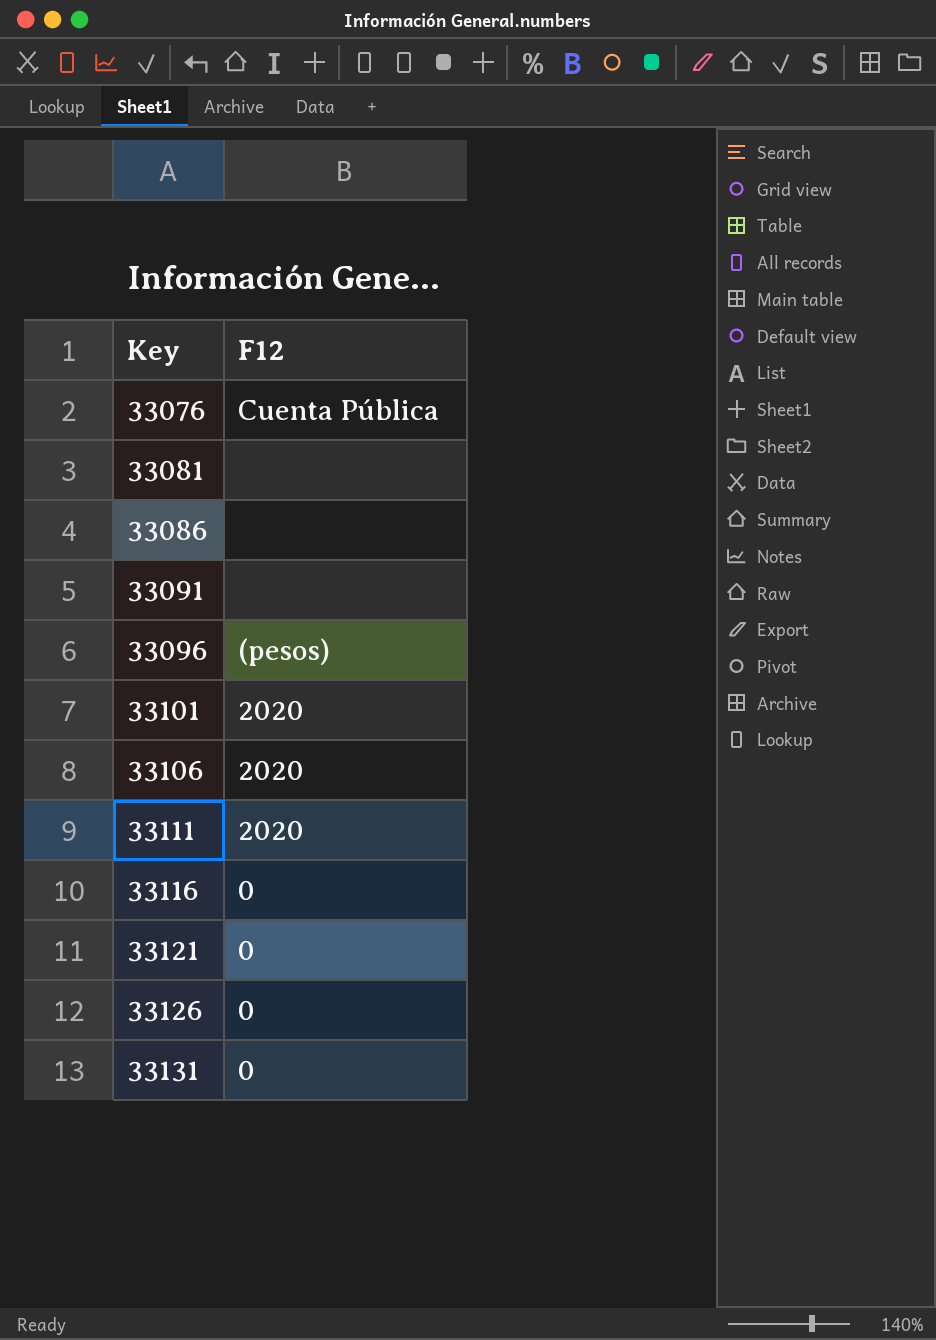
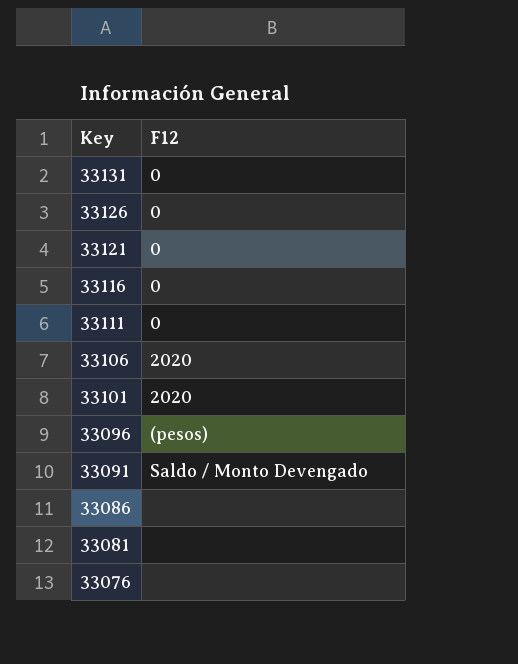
row order: Key ascending -> Key descending
33111 | F12: 2020 -> 0
33091 | F12: none -> Saldo / Monto Devengado
33076 | F12: Cuenta Pública -> none

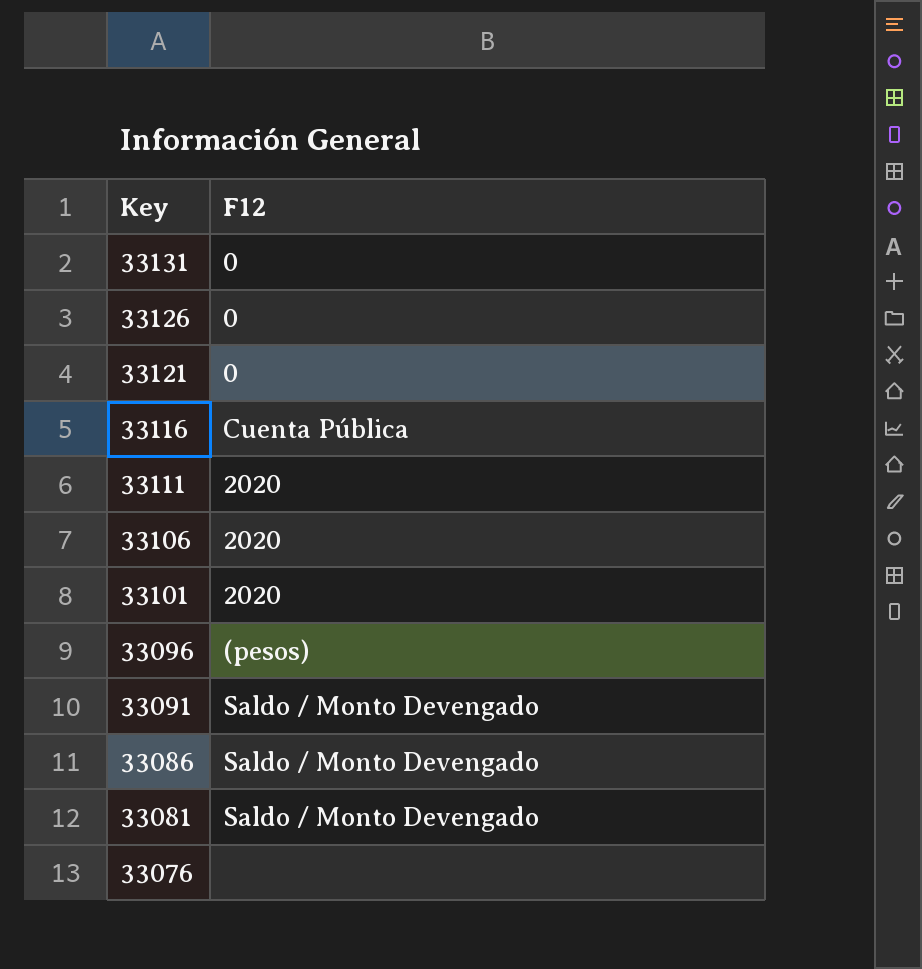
33116 | F12: 0 -> Cuenta Pública
33111 | F12: 0 -> 2020
33086 | F12: none -> Saldo / Monto Devengado
33081 | F12: none -> Saldo / Monto Devengado

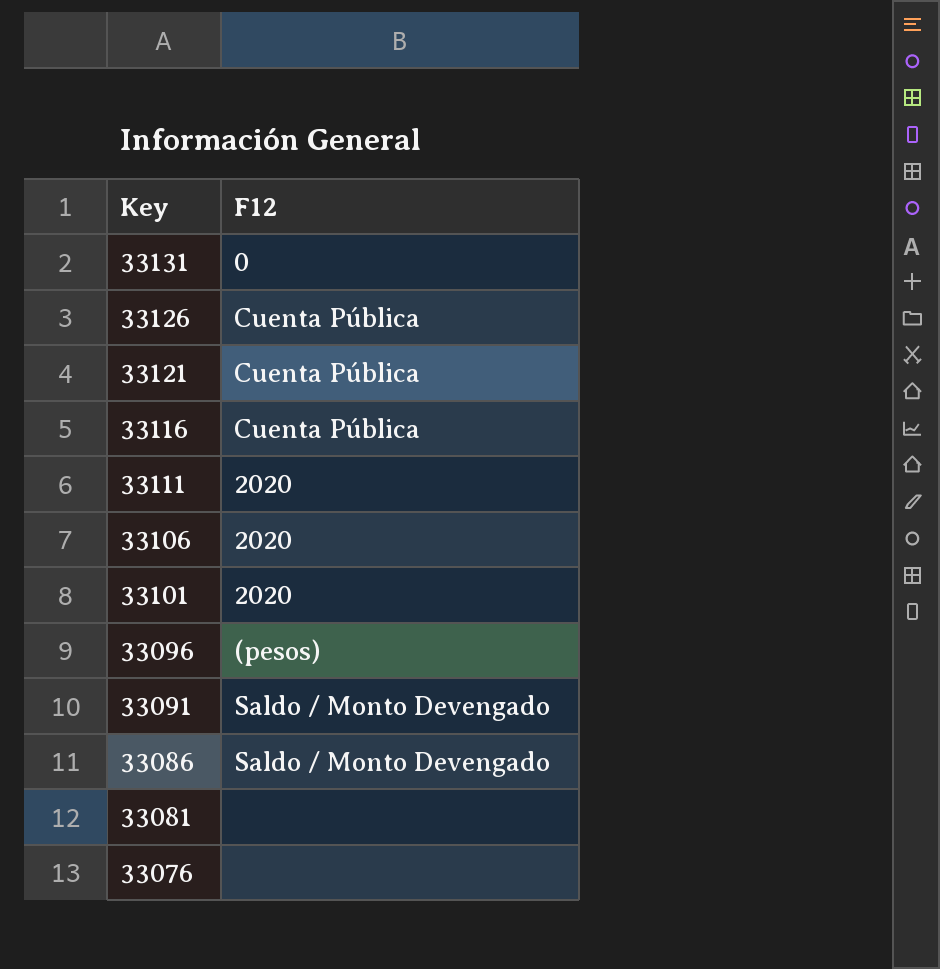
33126 | F12: 0 -> Cuenta Pública
33121 | F12: 0 -> Cuenta Pública
33081 | F12: Saldo / Monto Devengado -> none

